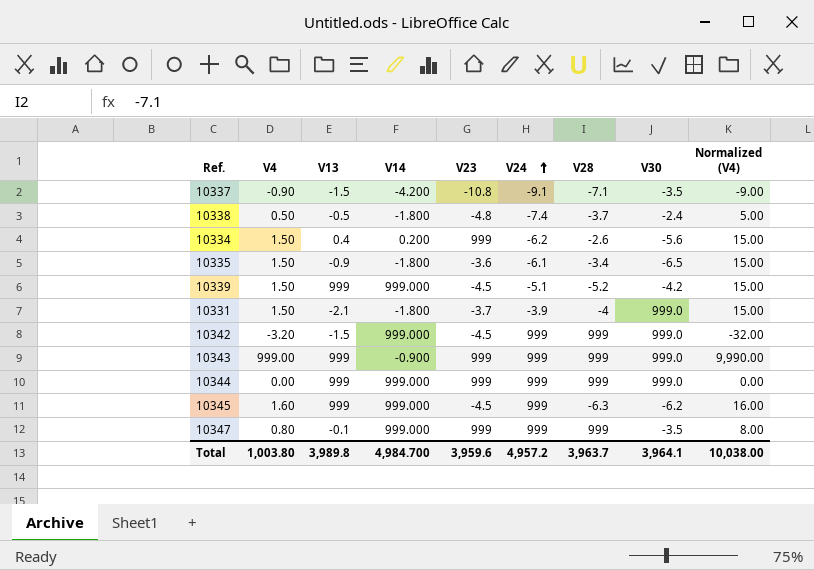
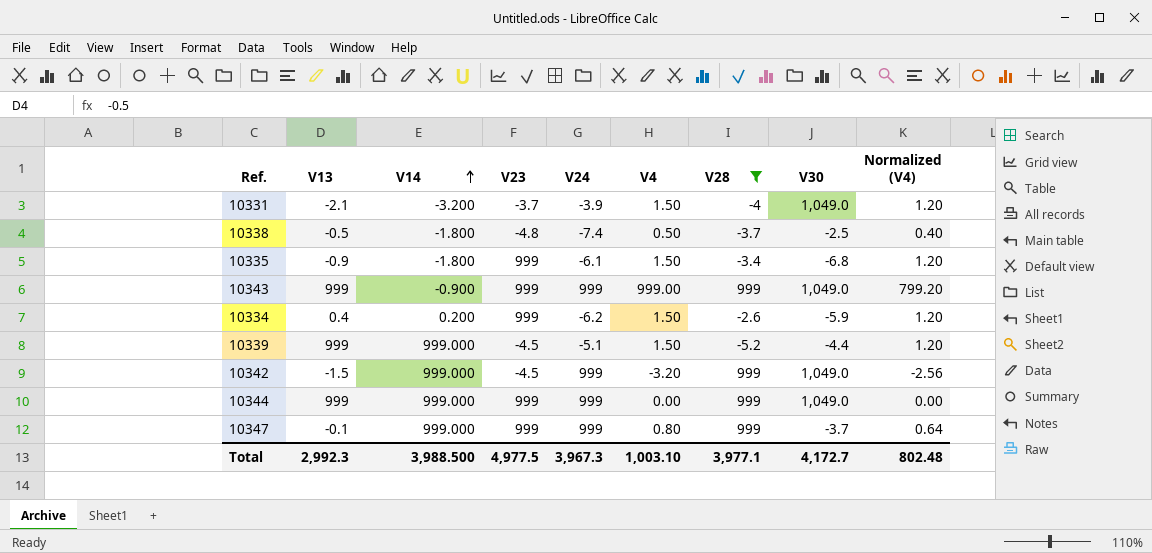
filter: none -> V28 >= -5.2
row order: V24 ascending -> V14 ascending
column V4 | position: 2 -> 6
column Normalized (V4) | formula: [V4] * 10 -> [V4] * 0.8
10331 | V14: -1.800 -> -3.200
10331 | V30: 999.0 -> 1,049.0
10338 | V30: -2.4 -> -2.5
10335 | V23: -3.6 -> 999
10335 | V30: -6.5 -> -6.8
10343 | V30: 999.0 -> 1,049.0
10334 | V30: -5.6 -> -5.9
10339 | V30: -4.2 -> -4.4
10342 | V30: 999.0 -> 1,049.0
10344 | V30: 999.0 -> 1,049.0
10347 | V30: -3.5 -> -3.7
Total | V13: 3,989.8 -> 2,992.3
Total | V14: 4,984.700 -> 3,988.500
Total | V23: 3,959.6 -> 4,977.5
Total | V24: 4,957.2 -> 3,967.3
Total | V4: 1,003.80 -> 1,003.10
Total | V28: 3,963.7 -> 3,977.1
Total | V30: 3,964.1 -> 4,172.7
Total | Normalized (V4): 10,038.00 -> 802.48

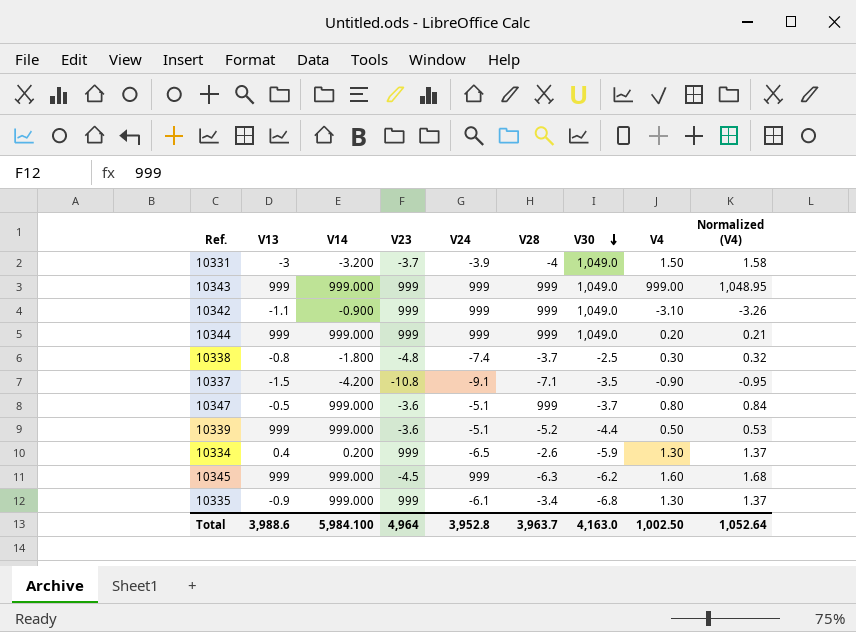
filter: V28 >= -5.2 -> none
row order: V14 ascending -> V30 descending
column V4 | position: 6 -> 8
column Normalized (V4) | formula: [V4] * 0.8 -> [V4] * 1.05
10331 | V13: -2.1 -> -3
10343 | V14: -0.900 -> 999.000
10342 | V13: -1.5 -> -1.1
10342 | V14: 999.000 -> -0.900
10342 | V23: -4.5 -> 999
10342 | V4: -3.20 -> -3.10
10344 | V4: 0.00 -> 0.20
10338 | V13: -0.5 -> -0.8
10338 | V4: 0.50 -> 0.30
10347 | V13: -0.1 -> -0.5
10347 | V23: 999 -> -3.6
10347 | V24: 999 -> -5.1
10339 | V23: -4.5 -> -3.6
10339 | V4: 1.50 -> 0.50
10334 | V24: -6.2 -> -6.5
10334 | V4: 1.50 -> 1.30
10335 | V14: -1.800 -> 999.000
10335 | V4: 1.50 -> 1.30
Total | V13: 2,992.3 -> 3,988.6
Total | V14: 3,988.500 -> 5,984.100
Total | V23: 4,977.5 -> 4,964
Total | V24: 3,967.3 -> 3,952.8
Total | V28: 3,977.1 -> 3,963.7
Total | V30: 4,172.7 -> 4,163.0
Total | V4: 1,003.10 -> 1,002.50
Total | Normalized (V4): 802.48 -> 1,052.64

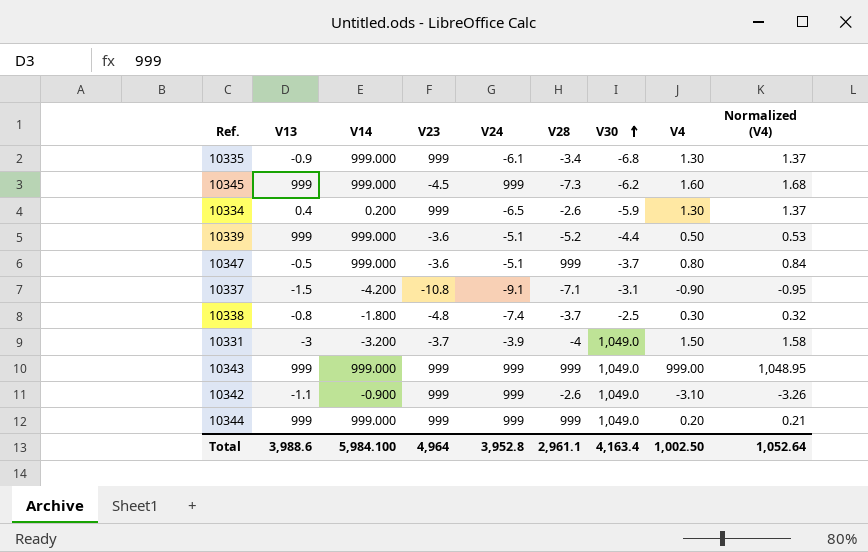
row order: V30 descending -> V30 ascending
10345 | V28: -6.3 -> -7.3
10337 | V30: -3.5 -> -3.1
10342 | V28: 999 -> -2.6
Total | V28: 3,963.7 -> 2,961.1
Total | V30: 4,163.0 -> 4,163.4

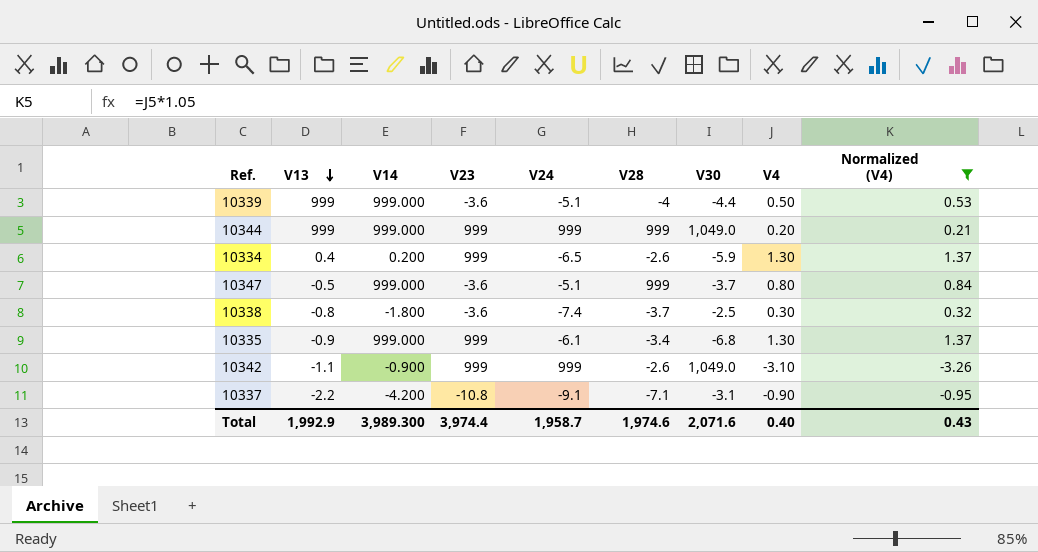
filter: none -> Normalized (V4) <= 1.37
row order: V30 ascending -> V13 descending
10339 | V28: -5.2 -> -4
10338 | V23: -4.8 -> -3.6
10337 | V13: -1.5 -> -2.2
Total | V13: 3,988.6 -> 1,992.9
Total | V14: 5,984.100 -> 3,989.300
Total | V23: 4,964 -> 3,974.4
Total | V24: 3,952.8 -> 1,958.7
Total | V28: 2,961.1 -> 1,974.6
Total | V30: 4,163.4 -> 2,071.6
Total | V4: 1,002.50 -> 0.40
Total | Normalized (V4): 1,052.64 -> 0.43

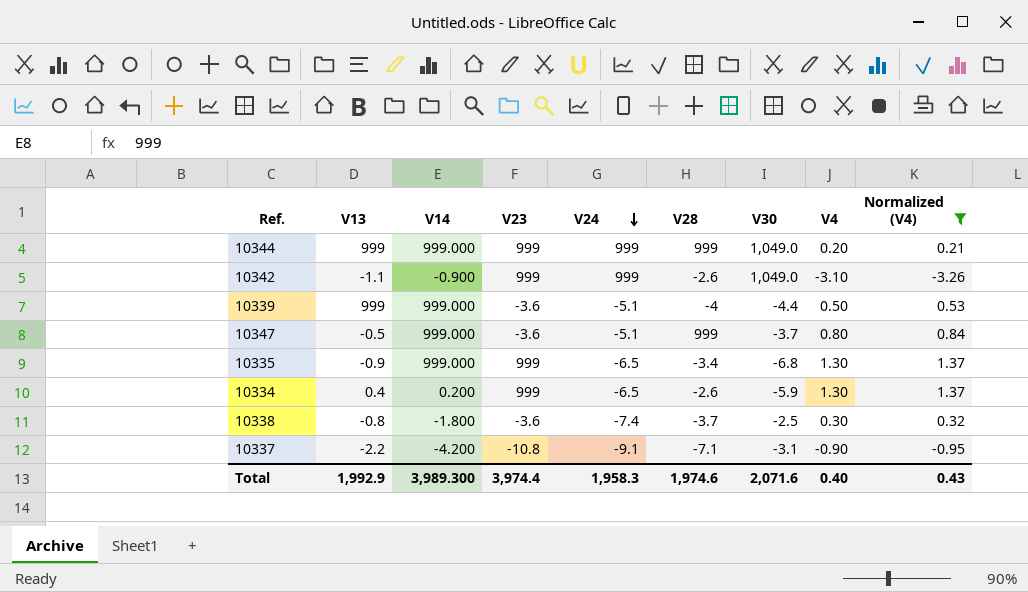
row order: V13 descending -> V24 descending
10335 | V24: -6.1 -> -6.5
Total | V24: 1,958.7 -> 1,958.3

